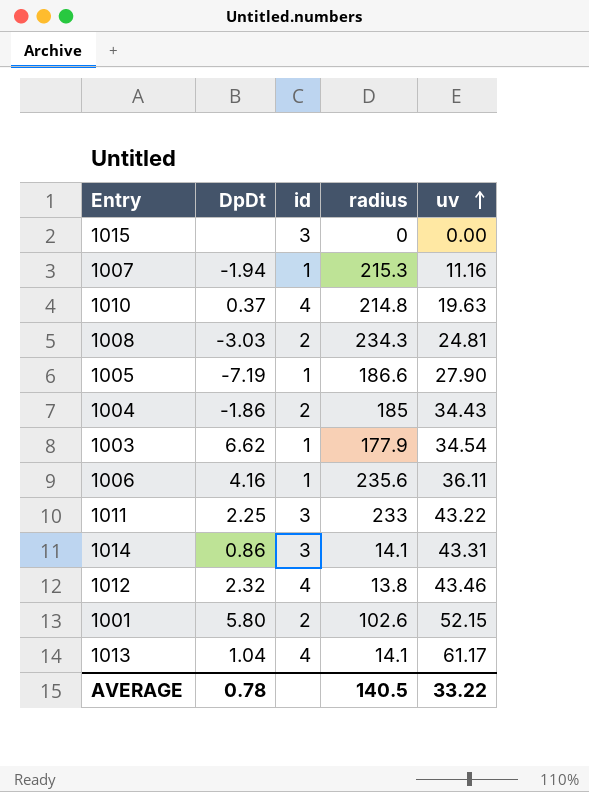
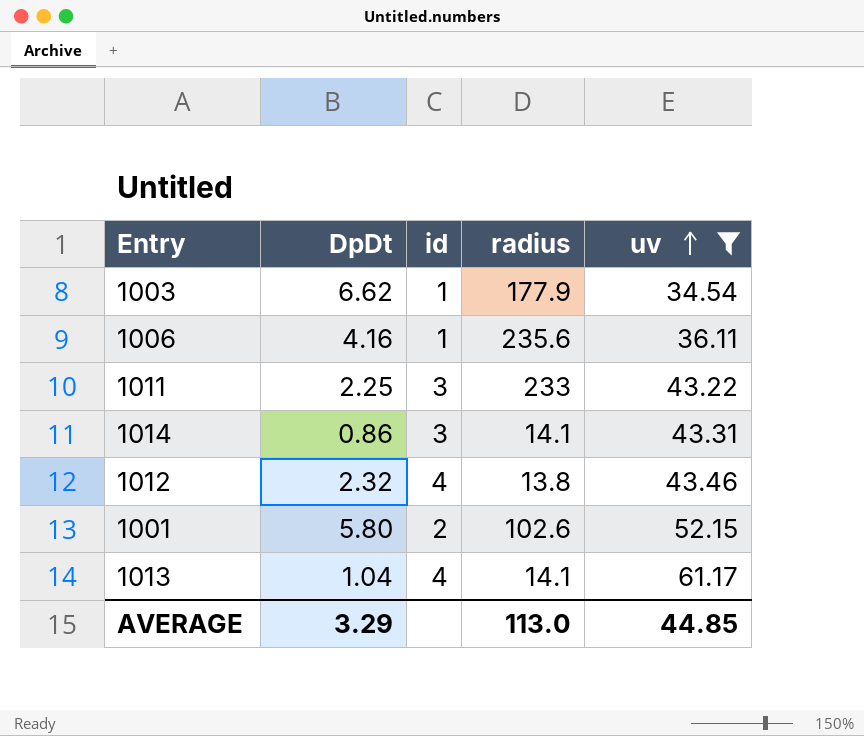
filter: none -> uv >= 34.54
AVERAGE | DpDt: 0.78 -> 3.29
AVERAGE | radius: 140.5 -> 113.0
AVERAGE | uv: 33.22 -> 44.85

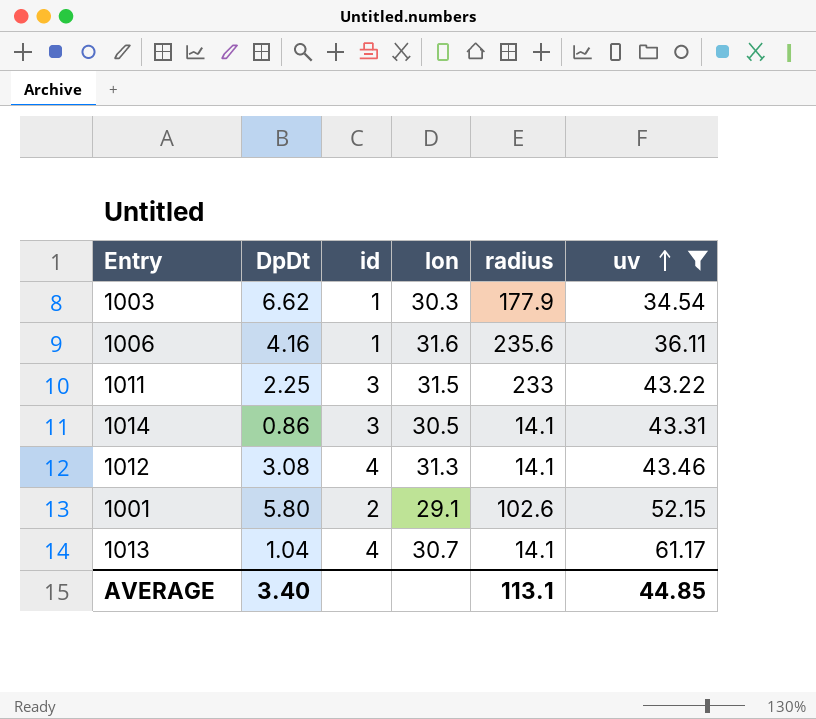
column lon | position: none -> 4
1012 | DpDt: 2.32 -> 3.08
1012 | radius: 13.8 -> 14.1
AVERAGE | DpDt: 3.29 -> 3.40
AVERAGE | radius: 113.0 -> 113.1

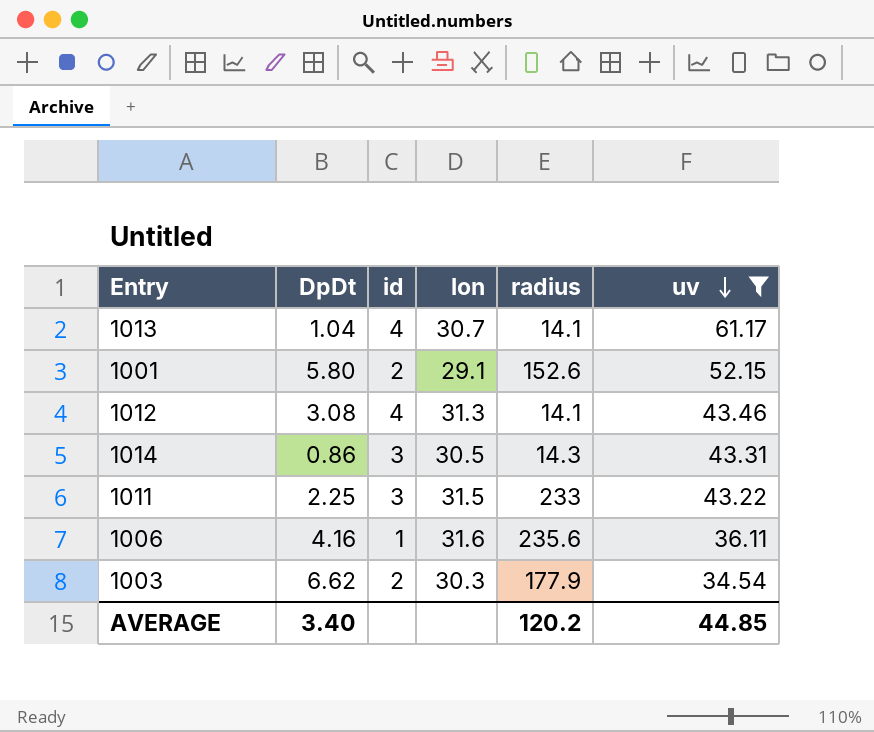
row order: uv ascending -> uv descending
1001 | radius: 102.6 -> 152.6
1014 | radius: 14.1 -> 14.3
1003 | id: 1 -> 2
AVERAGE | radius: 113.1 -> 120.2

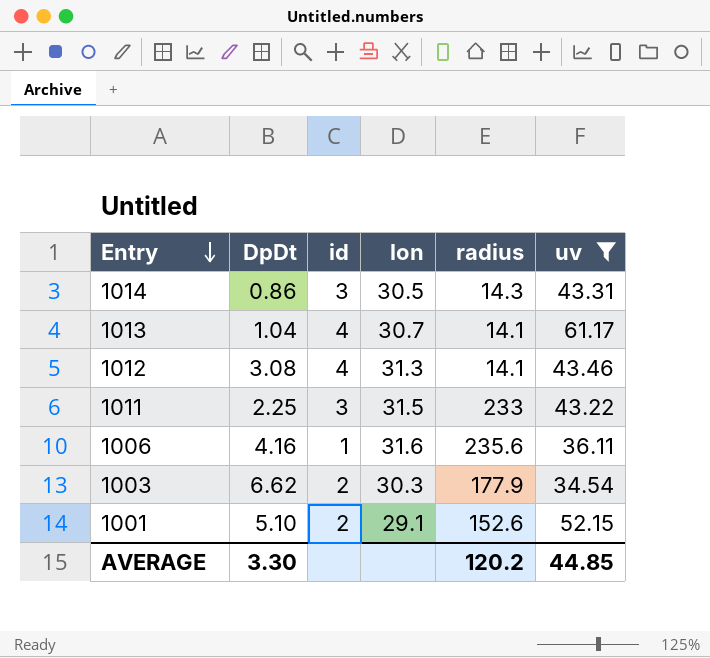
row order: uv descending -> Entry descending
1001 | DpDt: 5.80 -> 5.10
AVERAGE | DpDt: 3.40 -> 3.30

